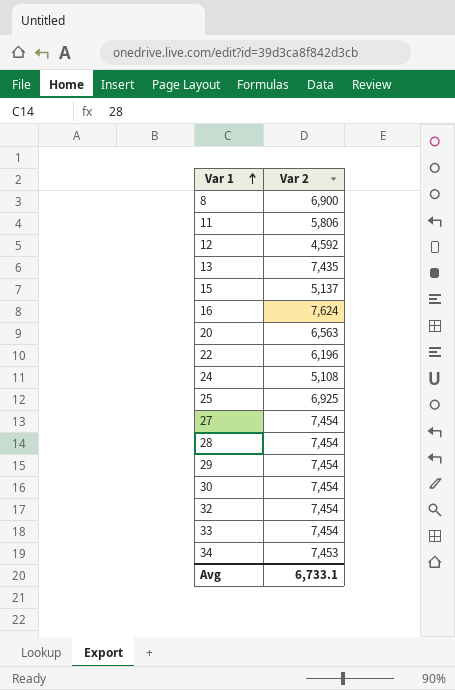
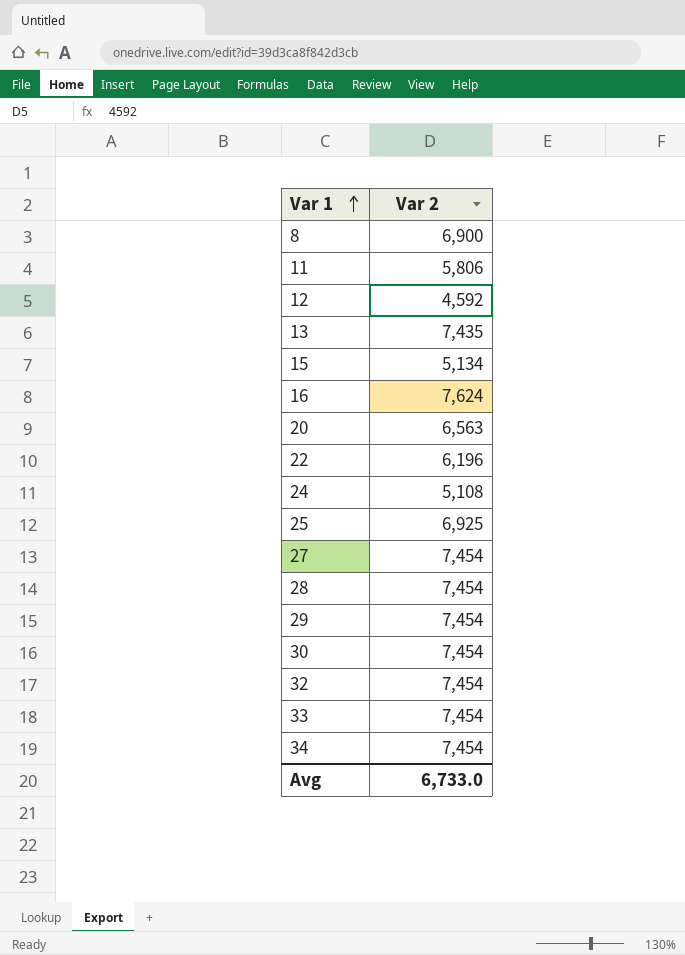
15 | Var 2: 5,137 -> 5,134
34 | Var 2: 7,453 -> 7,454
Avg | Var 2: 6,733.1 -> 6,733.0

